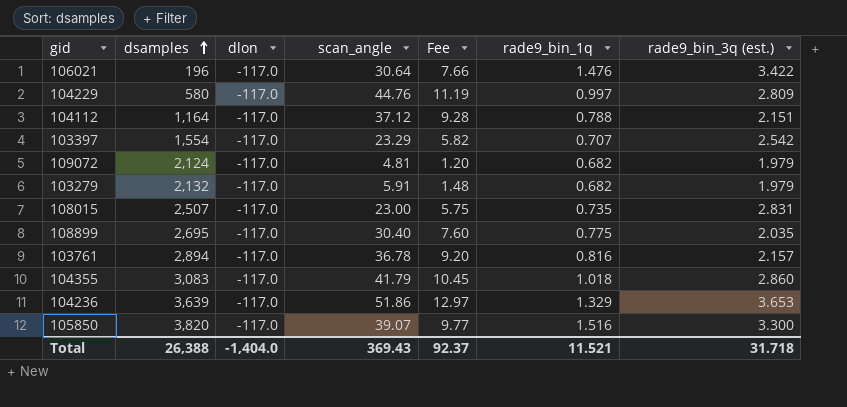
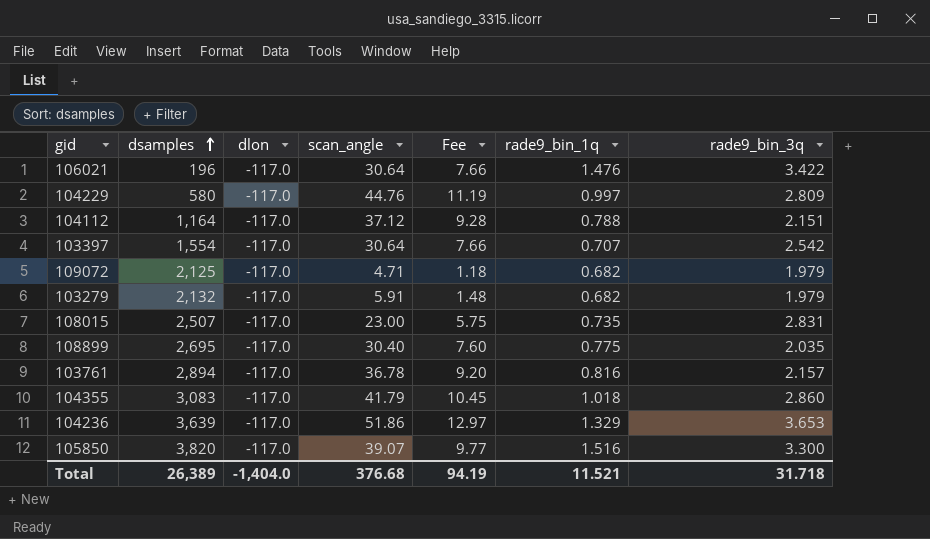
column name: rade9_bin_3q (est.) -> rade9_bin_3q
103397 | scan_angle: 23.29 -> 30.64
103397 | Fee: 5.82 -> 7.66
109072 | dsamples: 2,124 -> 2,125
109072 | scan_angle: 4.81 -> 4.71
109072 | Fee: 1.20 -> 1.18
Total | dsamples: 26,388 -> 26,389
Total | scan_angle: 369.43 -> 376.68
Total | Fee: 92.37 -> 94.19

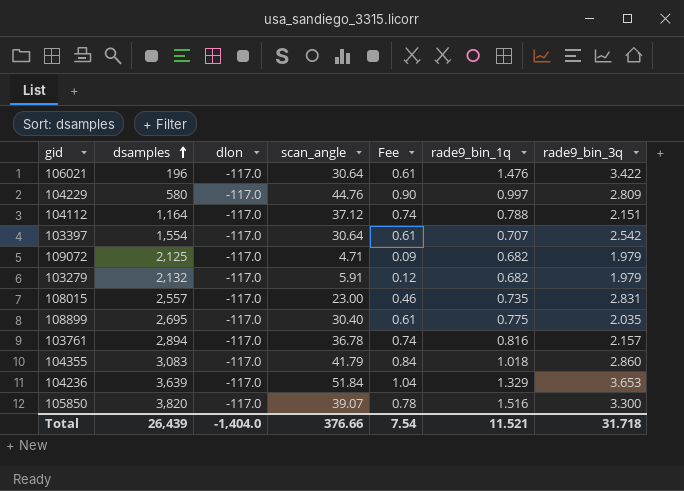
column Fee | formula: [scan_angle] * 0.25 -> [scan_angle] * 0.02
108015 | dsamples: 2,507 -> 2,557
104236 | scan_angle: 51.86 -> 51.84
Total | dsamples: 26,389 -> 26,439
Total | scan_angle: 376.68 -> 376.66
Total | Fee: 94.19 -> 7.54

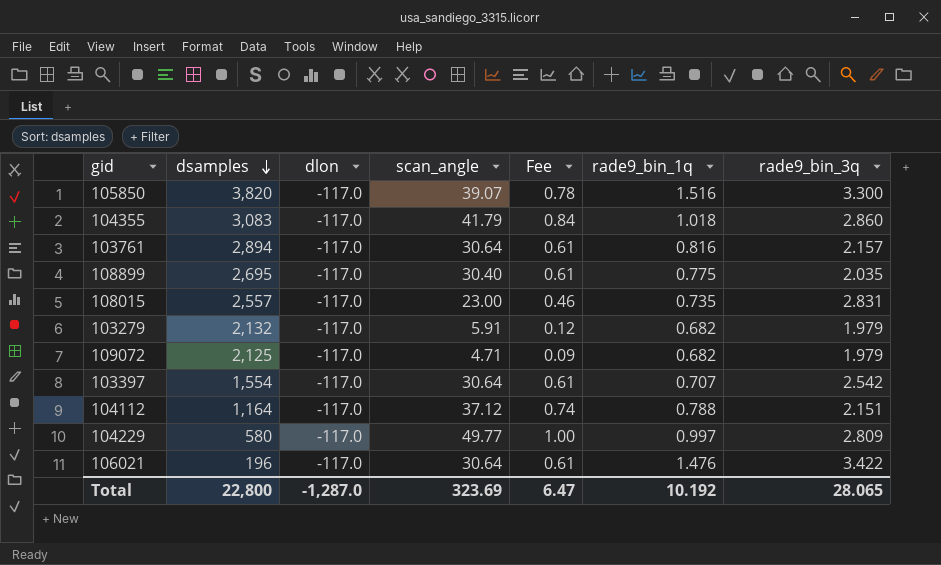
row order: dsamples ascending -> dsamples descending
row 104236: 3,639 | -117.0 | 51.84 | 1.04 | 1.329 | 3.653 -> none
103761 | scan_angle: 36.78 -> 30.64
103761 | Fee: 0.74 -> 0.61
104229 | scan_angle: 44.76 -> 49.77
104229 | Fee: 0.90 -> 1.00
Total | dsamples: 26,439 -> 22,800
Total | dlon: -1,404.0 -> -1,287.0
Total | scan_angle: 376.66 -> 323.69
Total | Fee: 7.54 -> 6.47
Total | rade9_bin_1q: 11.521 -> 10.192
Total | rade9_bin_3q: 31.718 -> 28.065

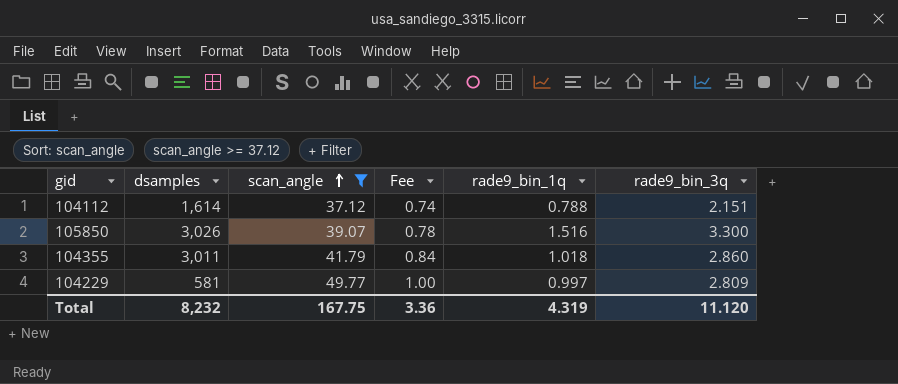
filter: none -> scan_angle >= 37.12
row order: dsamples descending -> scan_angle ascending
column dlon | position: 3 -> none
104112 | dsamples: 1,164 -> 1,614
105850 | dsamples: 3,820 -> 3,026
104355 | dsamples: 3,083 -> 3,011
104229 | dsamples: 580 -> 581
Total | dsamples: 22,800 -> 8,232
Total | scan_angle: 323.69 -> 167.75
Total | Fee: 6.47 -> 3.36
Total | rade9_bin_1q: 10.192 -> 4.319
Total | rade9_bin_3q: 28.065 -> 11.120

